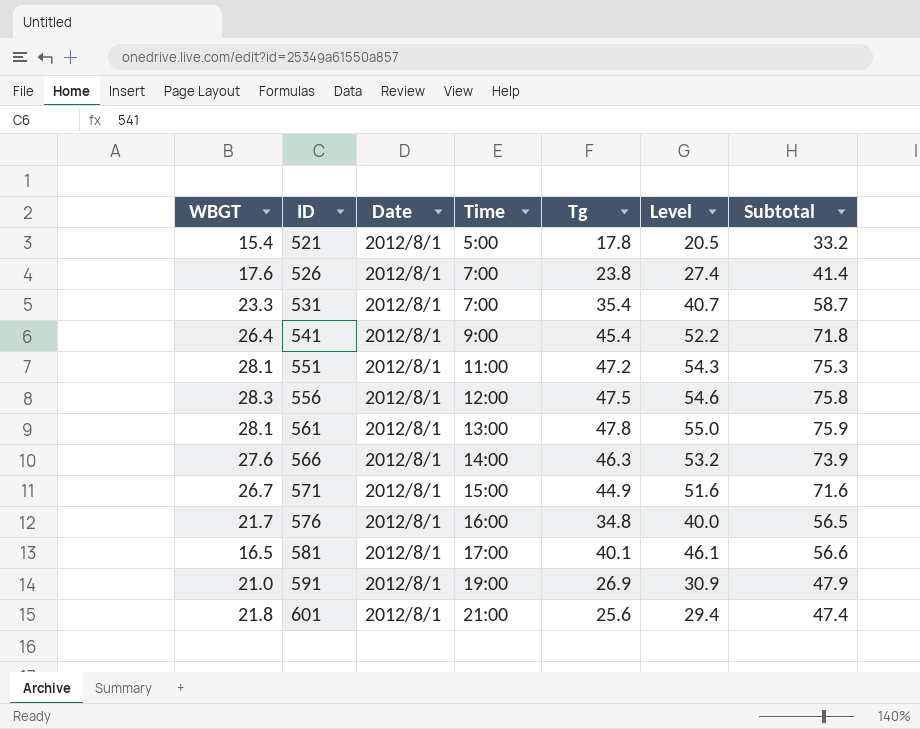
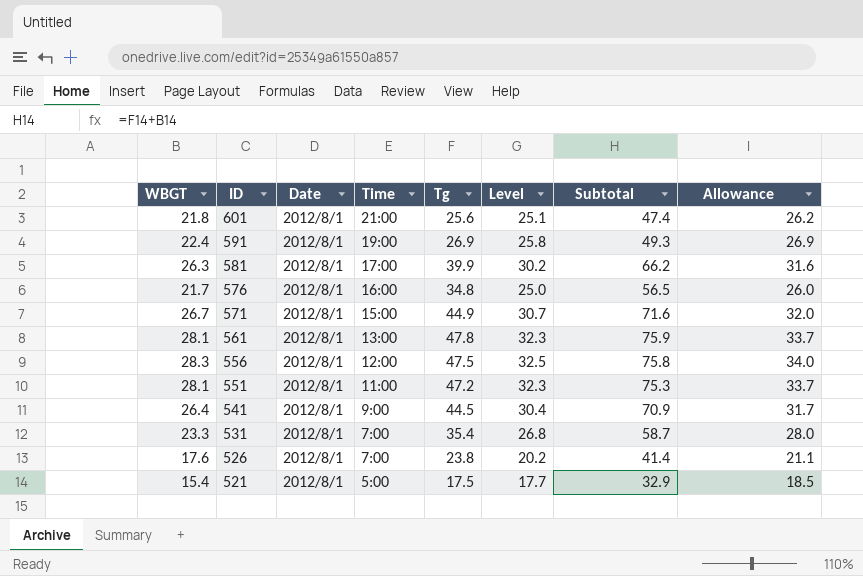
row order: ID ascending -> ID descending
column Level | formula: [Tg] * 1.15 -> [WBGT] * 1.15
column Allowance | formula: none -> [WBGT] * 1.2
row 566: 27.6 | 2012/8/1 | 14:00 | 46.3 | 53.2 | 73.9 -> none
591 | WBGT: 21.0 -> 22.4
591 | Subtotal: 47.9 -> 49.3
581 | WBGT: 16.5 -> 26.3
581 | Tg: 40.1 -> 39.9
581 | Subtotal: 56.6 -> 66.2
541 | Tg: 45.4 -> 44.5
541 | Subtotal: 71.8 -> 70.9
521 | Tg: 17.8 -> 17.5
521 | Subtotal: 33.2 -> 32.9

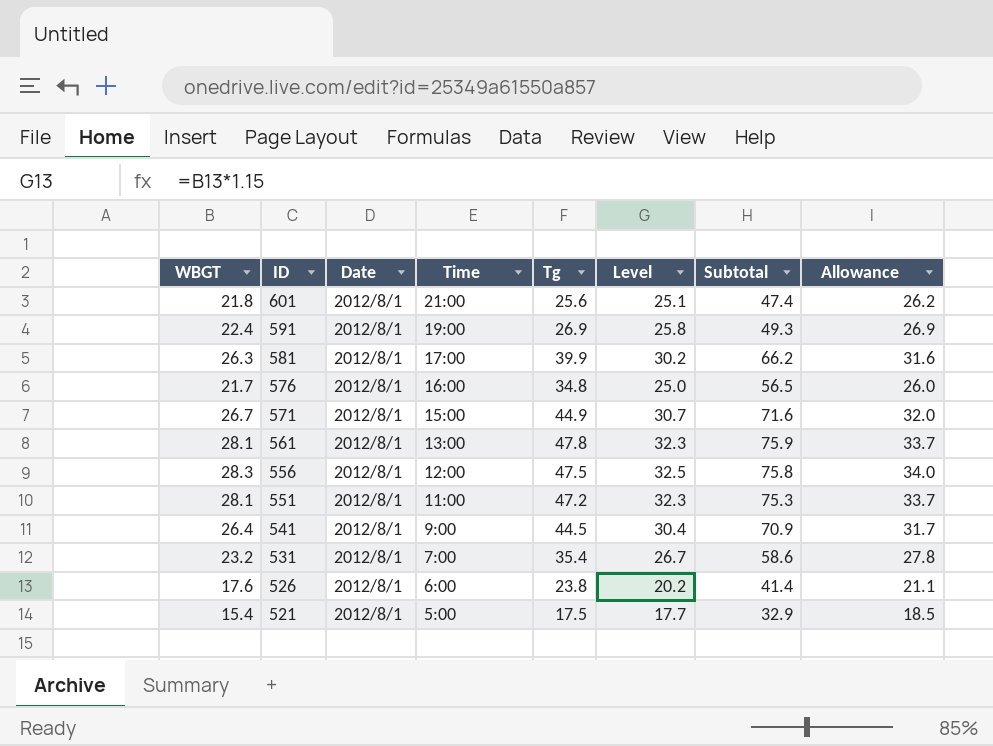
531 | WBGT: 23.3 -> 23.2
531 | Level: 26.8 -> 26.7
531 | Subtotal: 58.7 -> 58.6
531 | Allowance: 28.0 -> 27.8
526 | Time: 7:00 -> 6:00

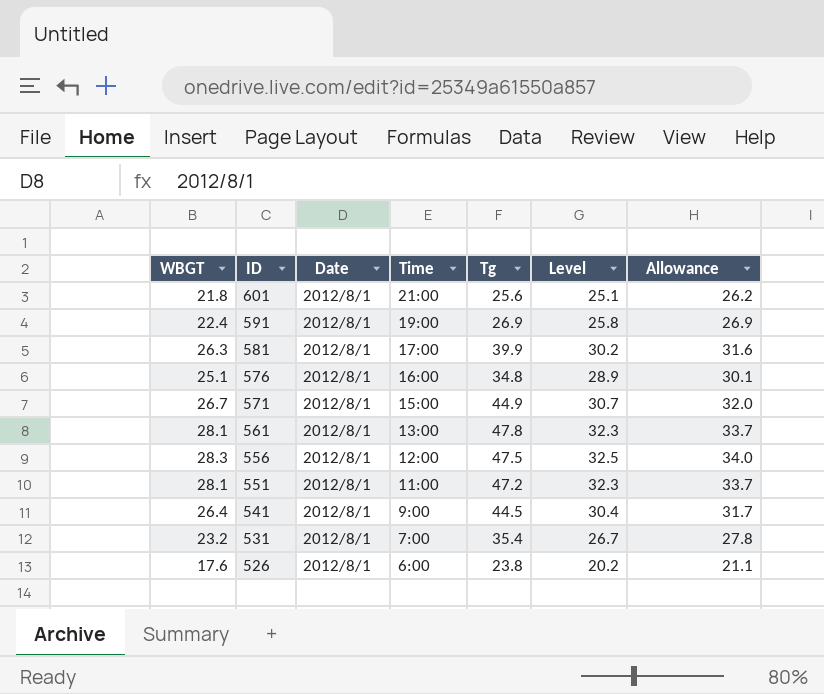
column Subtotal | formula: [WBGT] + [Tg] -> none
row 521: 15.4 | 2012/8/1 | 5:00 | 17.5 | 17.7 | 32.9 | 18.5 -> none
576 | WBGT: 21.7 -> 25.1
576 | Level: 25.0 -> 28.9
576 | Allowance: 26.0 -> 30.1

